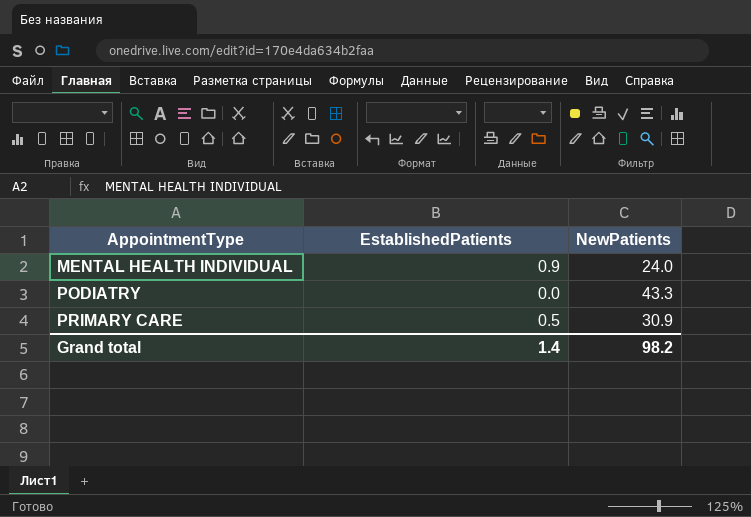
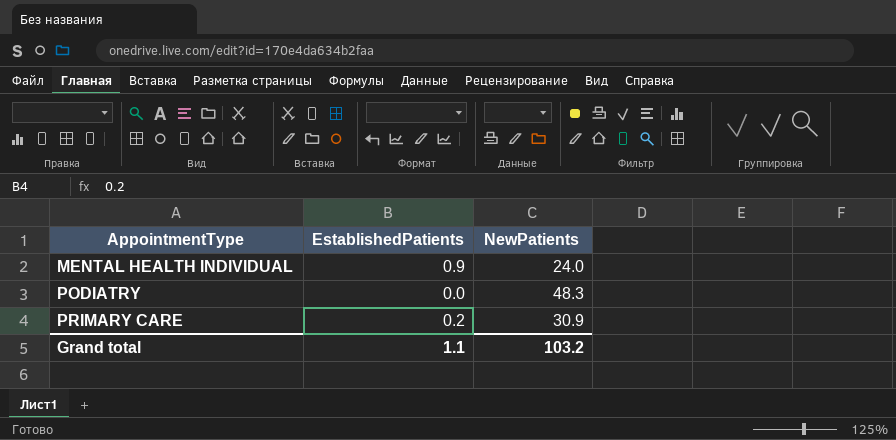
PODIATRY | NewPatients: 43.3 -> 48.3
PRIMARY CARE | EstablishedPatients: 0.5 -> 0.2
Grand total | EstablishedPatients: 1.4 -> 1.1
Grand total | NewPatients: 98.2 -> 103.2

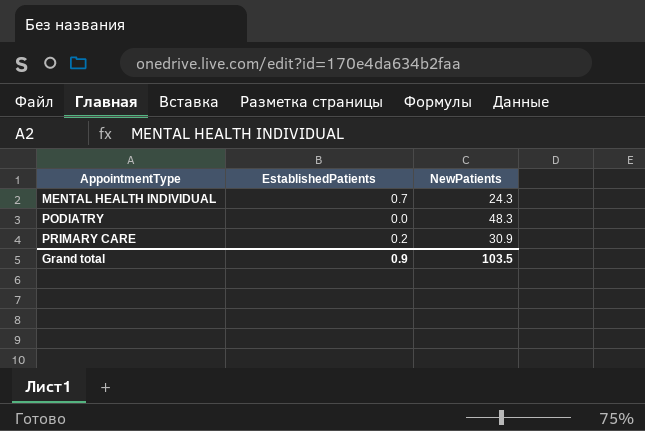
MENTAL HEALTH INDIVIDUAL | EstablishedPatients: 0.9 -> 0.7
MENTAL HEALTH INDIVIDUAL | NewPatients: 24.0 -> 24.3
Grand total | EstablishedPatients: 1.1 -> 0.9
Grand total | NewPatients: 103.2 -> 103.5

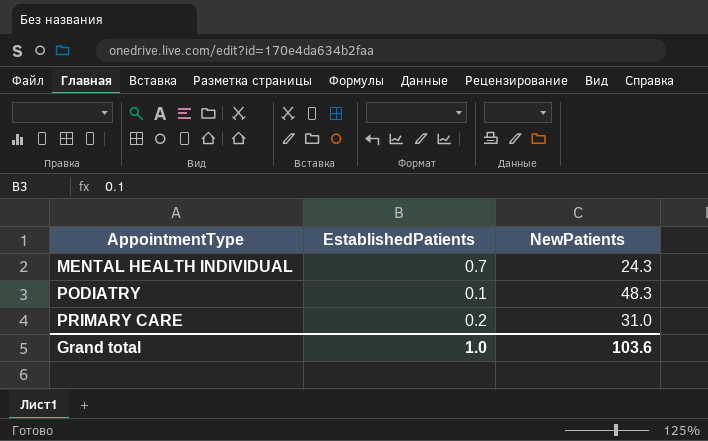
PODIATRY | EstablishedPatients: 0.0 -> 0.1
PRIMARY CARE | NewPatients: 30.9 -> 31.0
Grand total | EstablishedPatients: 0.9 -> 1.0
Grand total | NewPatients: 103.5 -> 103.6

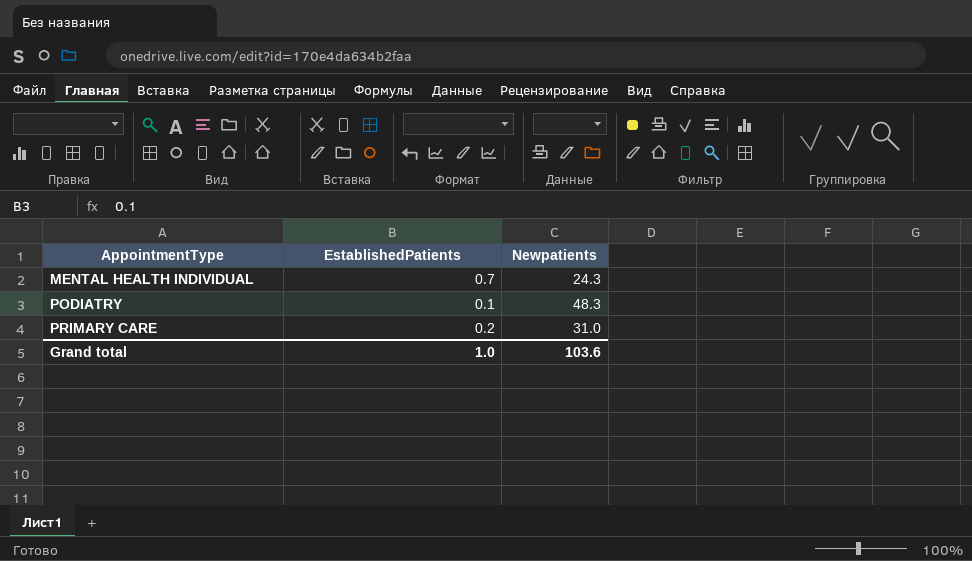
column name: NewPatients -> Newpatients

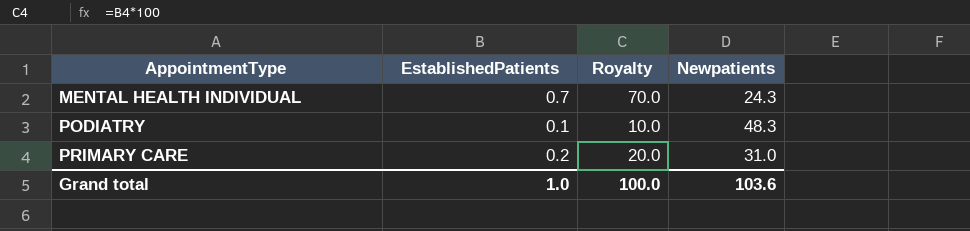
column Royalty | formula: none -> [EstablishedPatients] * 100

